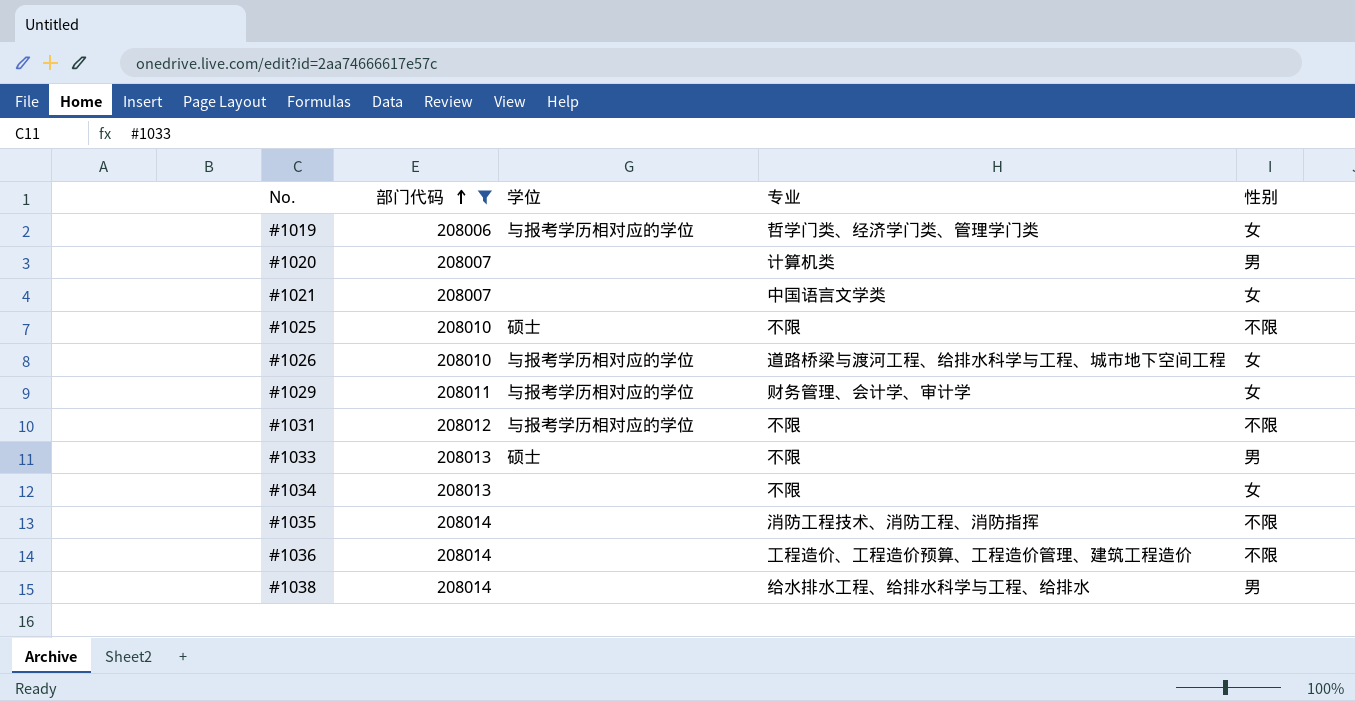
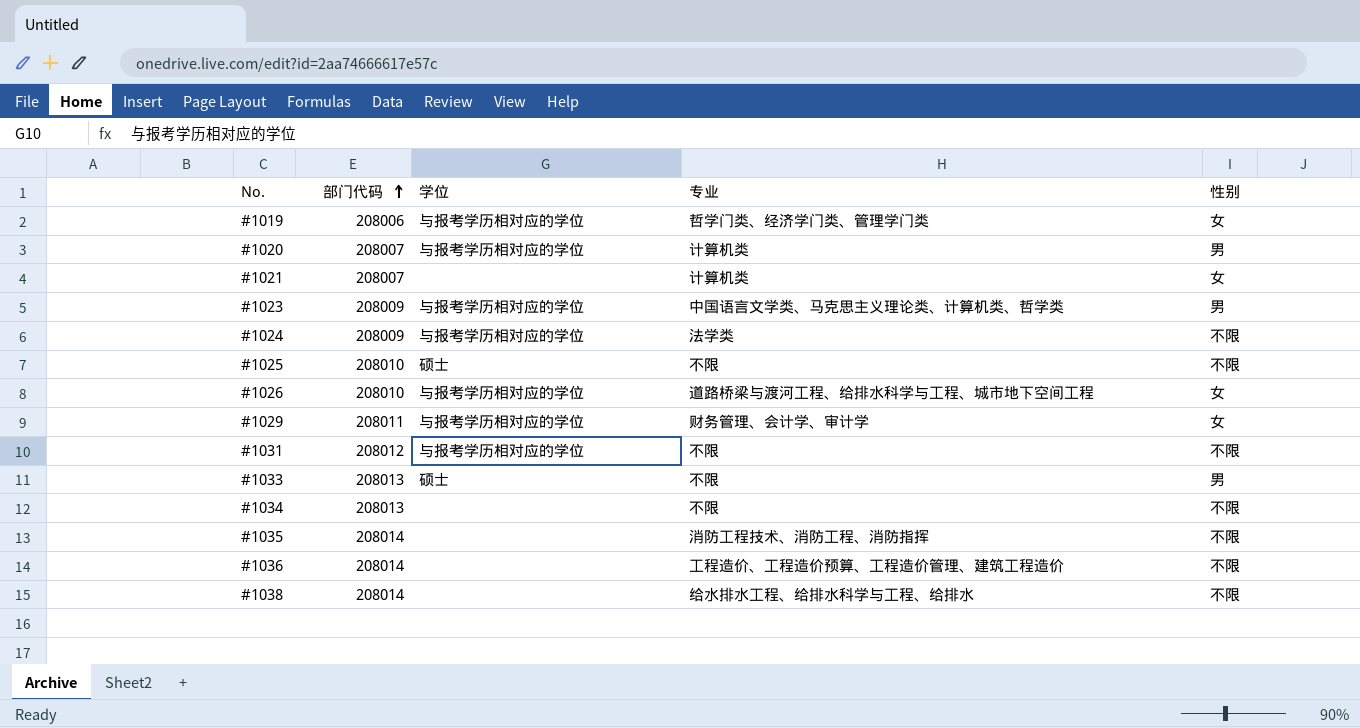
filter: 部门代码 != 208009 -> none
#1020 | 学位: none -> 与报考学历相对应的学位
#1021 | 专业: 中国语言文学类 -> 计算机类
#1034 | 性别: 女 -> 不限
#1038 | 性别: 男 -> 不限

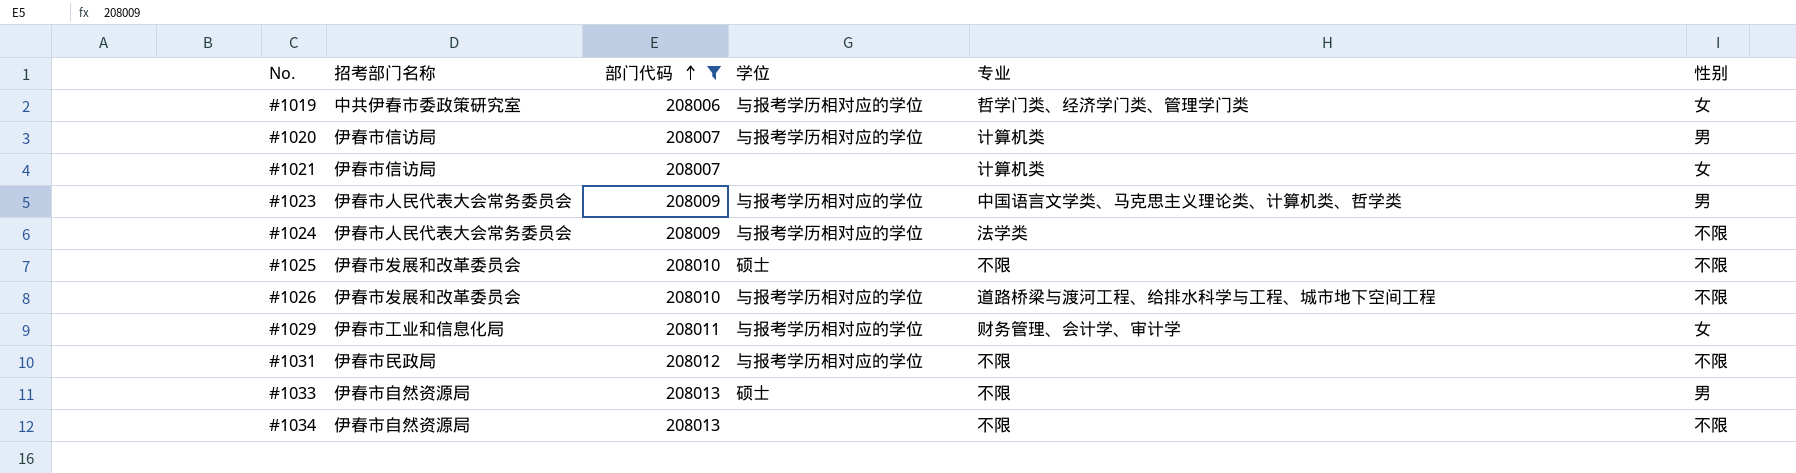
filter: none -> 部门代码 != 208014
column 招考部门名称 | position: none -> 2
#1026 | 性别: 女 -> 不限

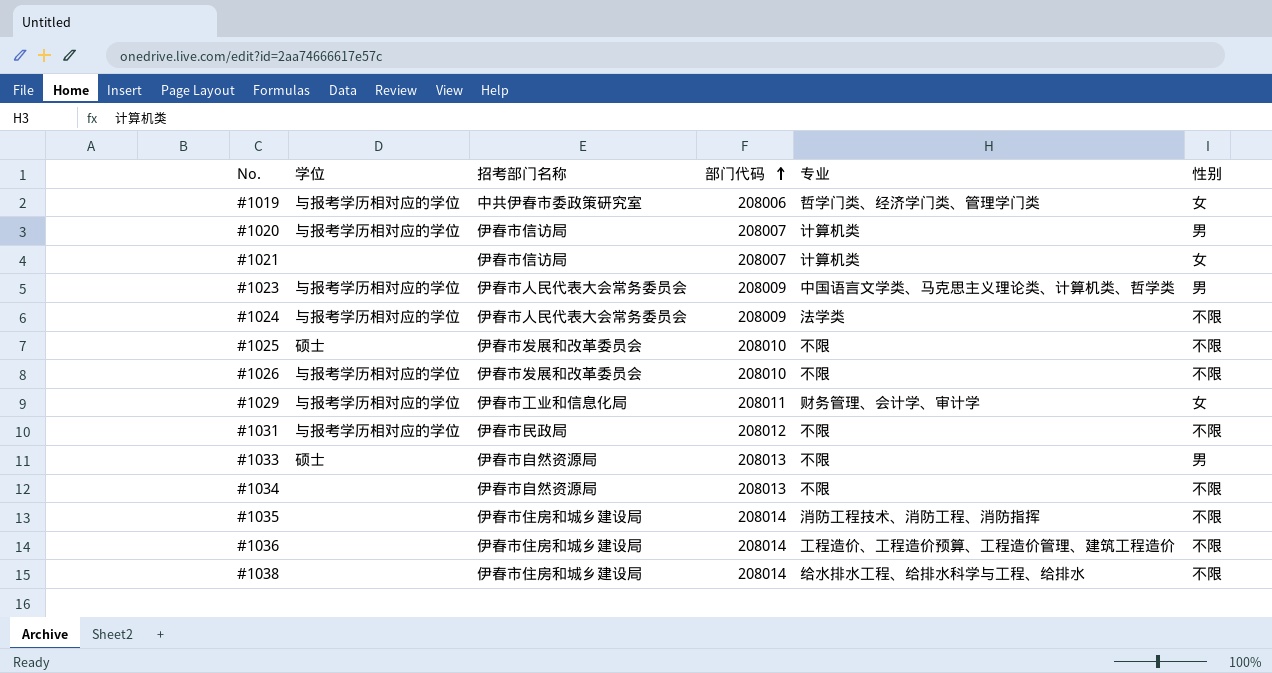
filter: 部门代码 != 208014 -> none
column 学位 | position: 4 -> 2
#1026 | 专业: 道路桥梁与渡河工程、给排水科学与工程、城市地下空间工程 -> 不限

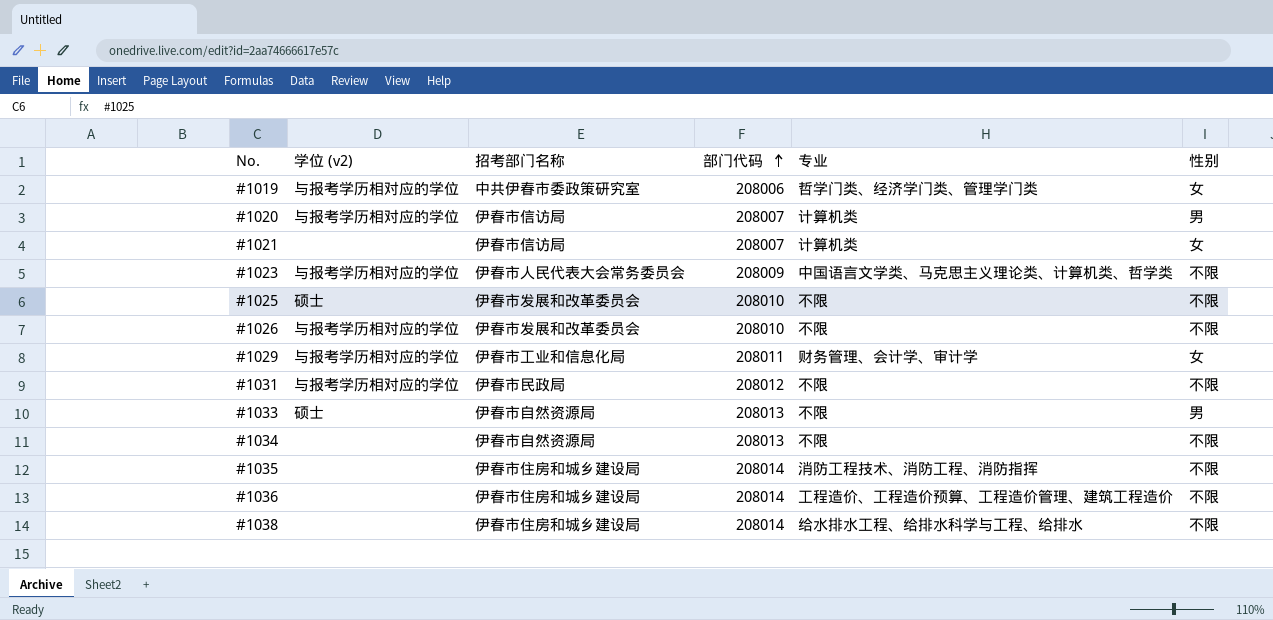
column name: 学位 -> 学位 (v2)
row #1024: 与报考学历相对应的学位 | 伊春市人民代表大会常务委员会 | 208009 | 法学类 | 不限 -> none
#1023 | 性别: 男 -> 不限

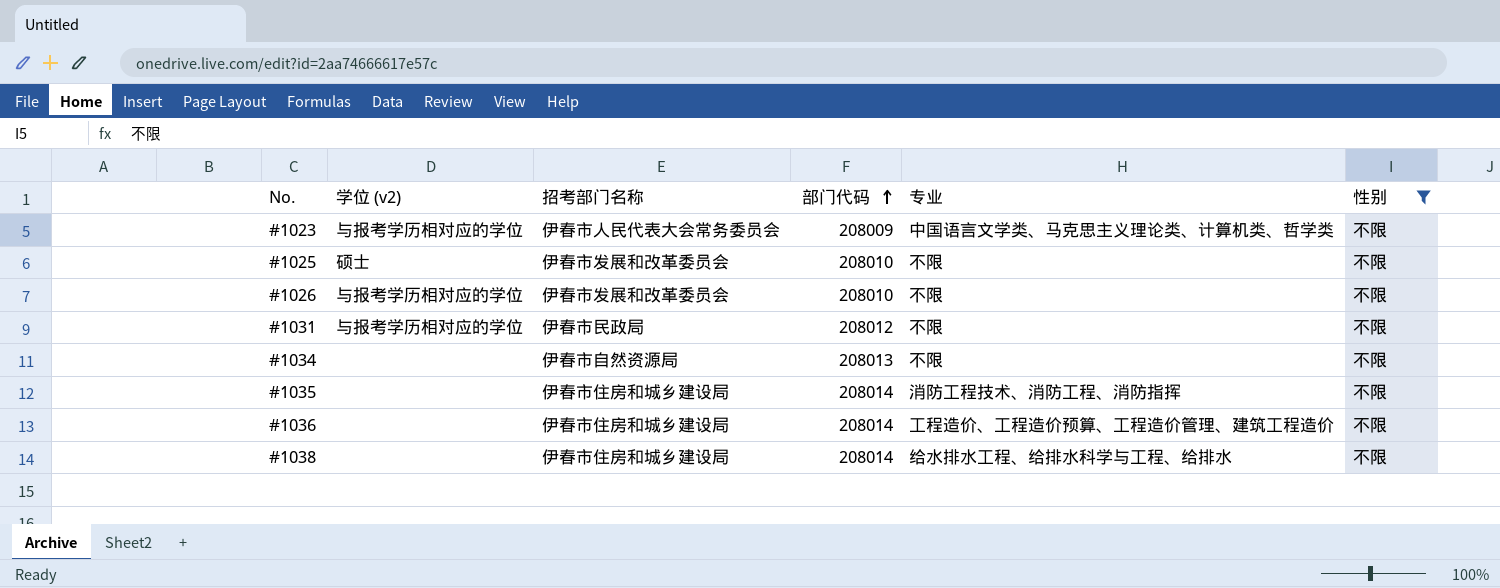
filter: none -> 性别 = 不限

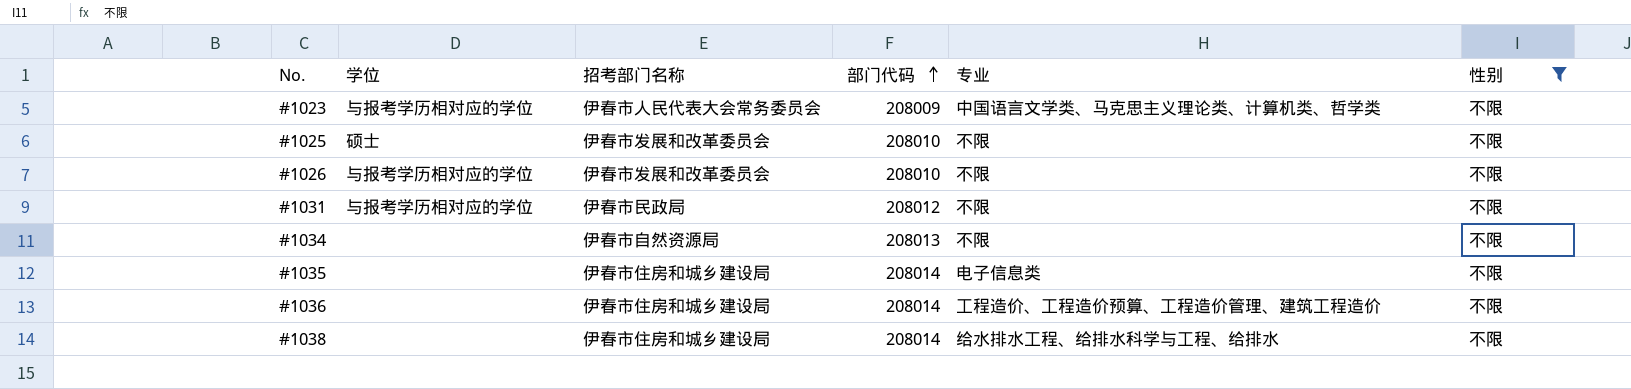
column name: 学位 (v2) -> 学位
#1035 | 专业: 消防工程技术、消防工程、消防指挥 -> 电子信息类

